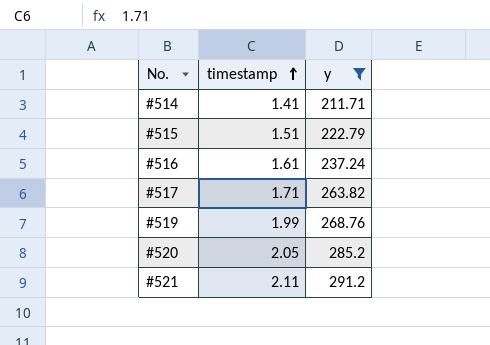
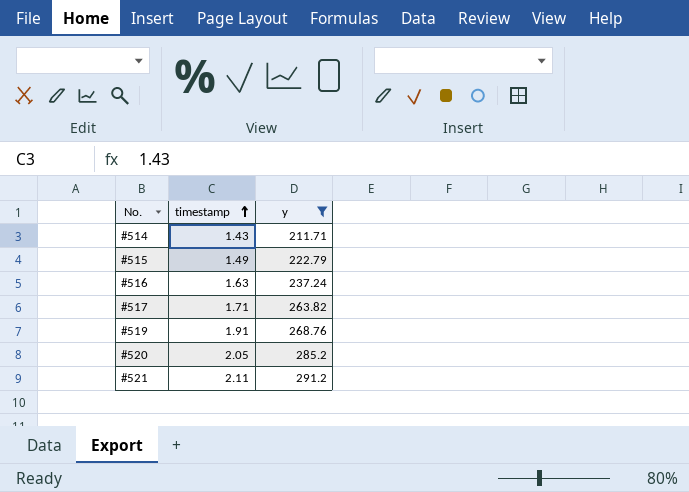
#514 | timestamp: 1.41 -> 1.43
#515 | timestamp: 1.51 -> 1.49
#516 | timestamp: 1.61 -> 1.63
#519 | timestamp: 1.99 -> 1.91

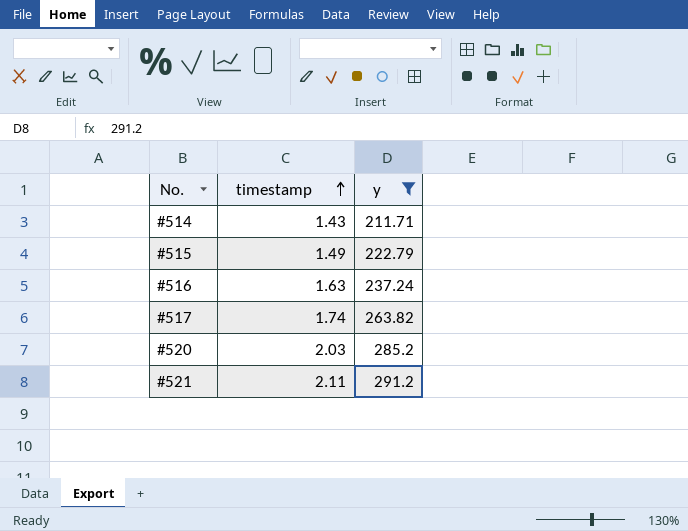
row #519: 1.91 | 268.76 -> none
#517 | timestamp: 1.71 -> 1.74
#520 | timestamp: 2.05 -> 2.03

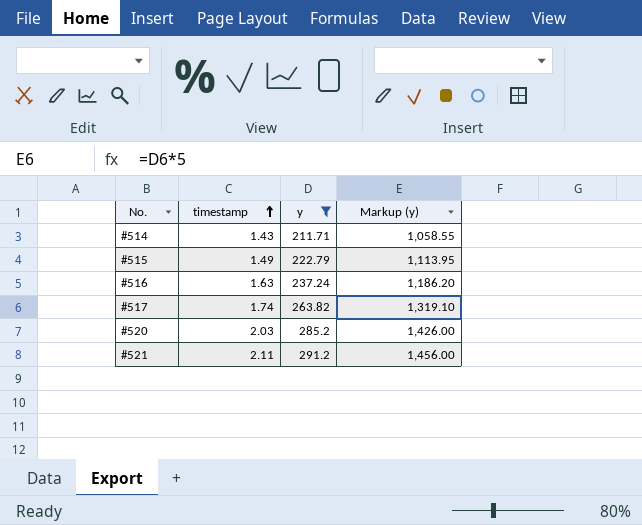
column Markup (y) | formula: none -> [y] * 5

